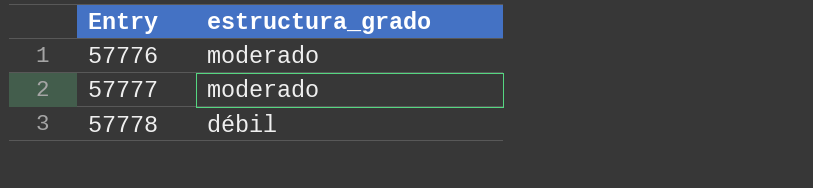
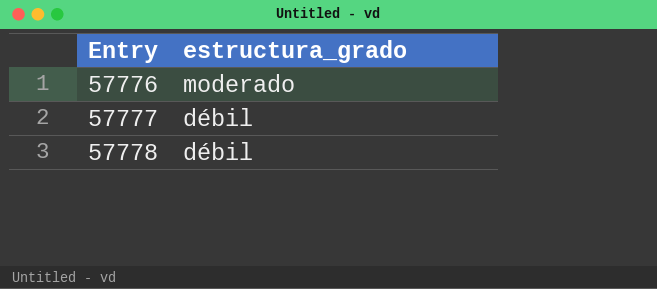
57777 | estructura_grado: moderado -> débil

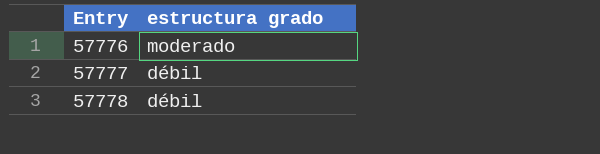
column name: estructura_grado -> estructura grado

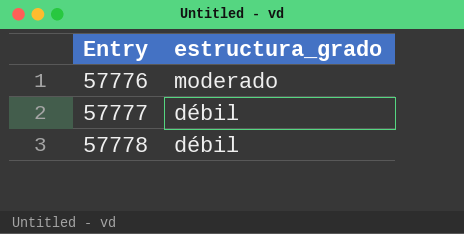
column name: estructura grado -> estructura_grado

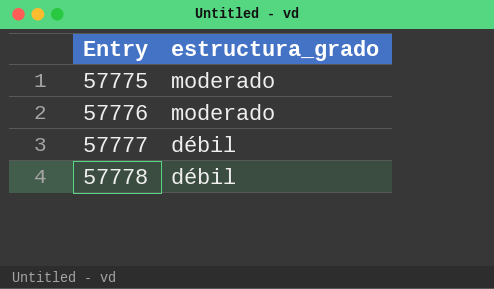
row 57775: none -> moderado

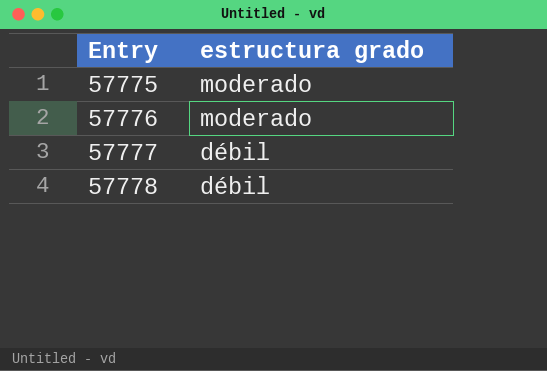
column name: estructura_grado -> estructura grado

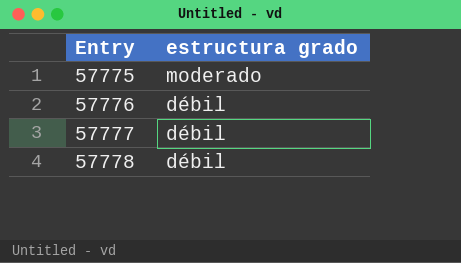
57776 | estructura grado: moderado -> débil

